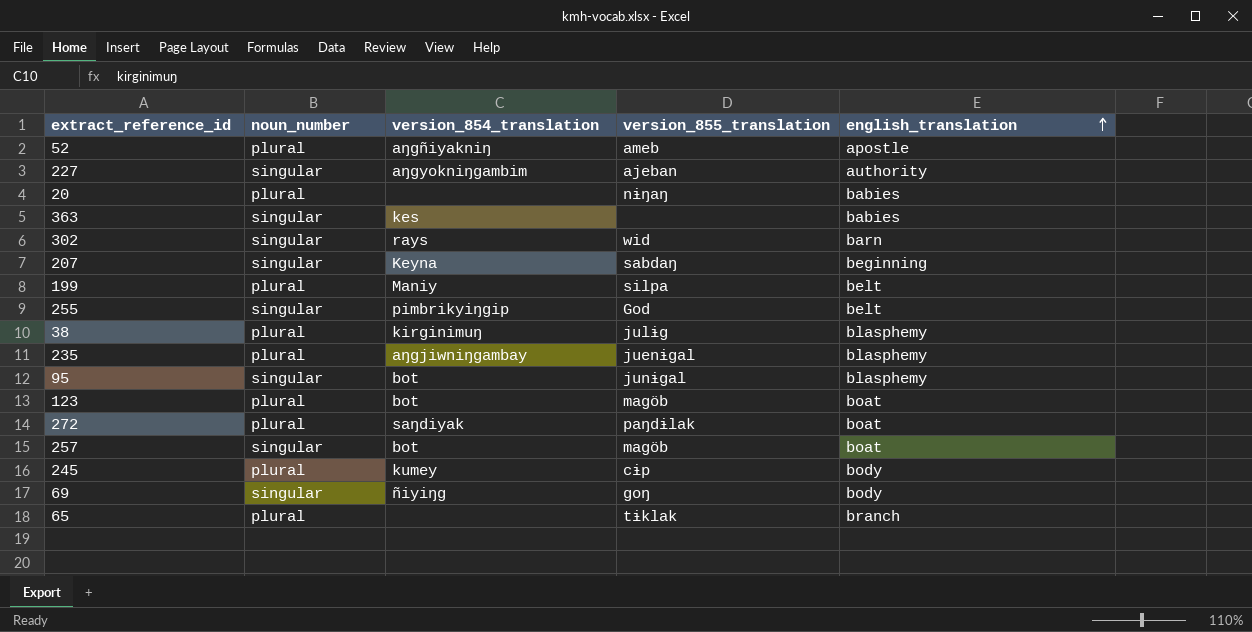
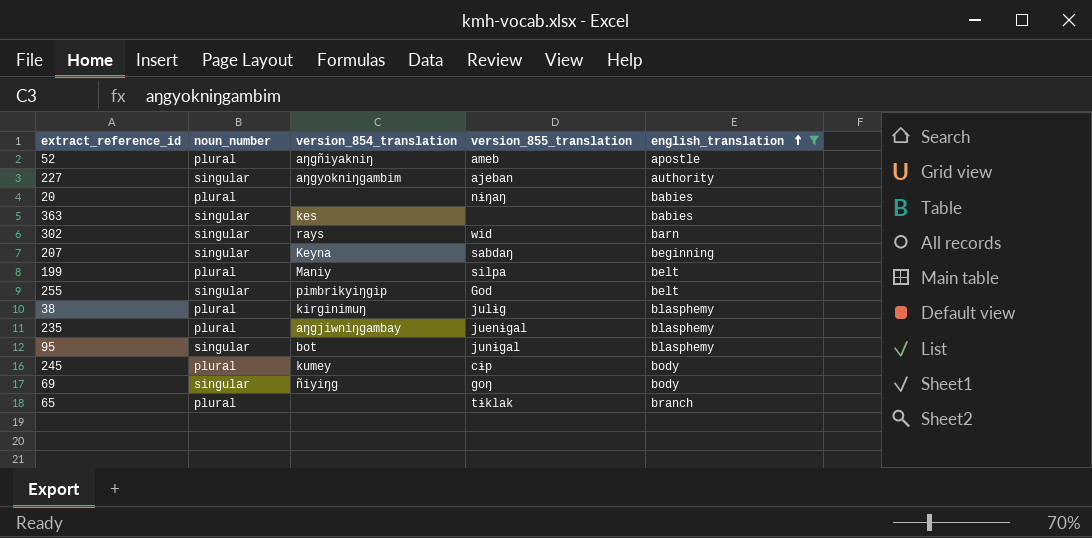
filter: none -> english_translation != boat

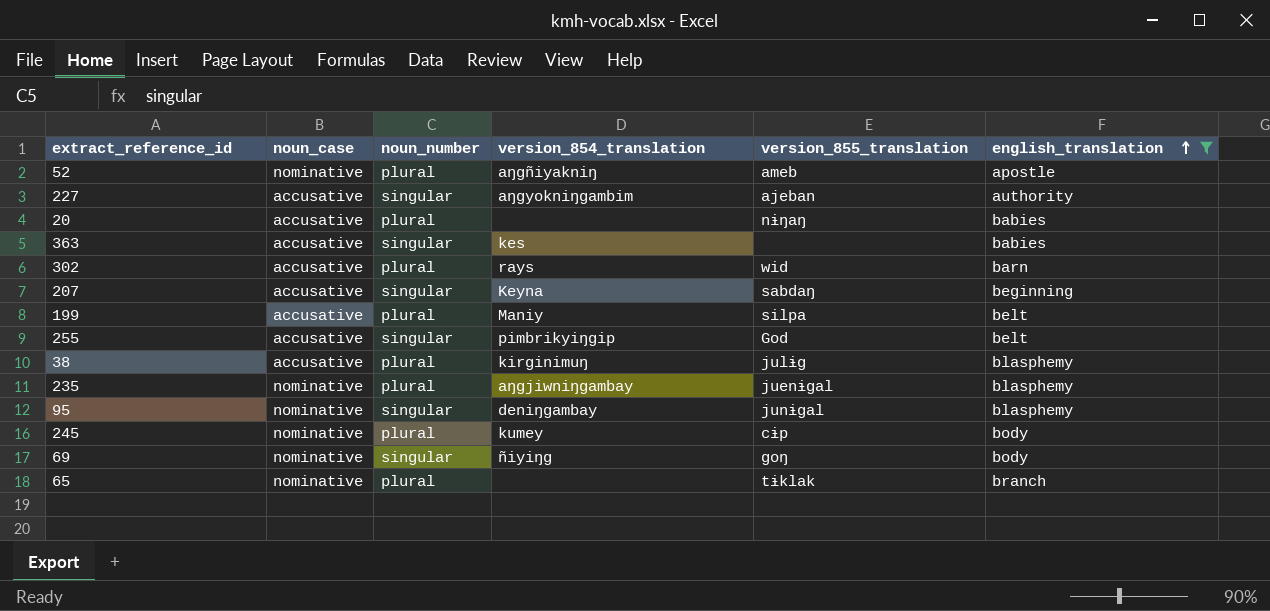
column noun_case | position: none -> 2
302 | noun_number: singular -> plural
95 | version_854_translation: bot -> deniŋgambay

